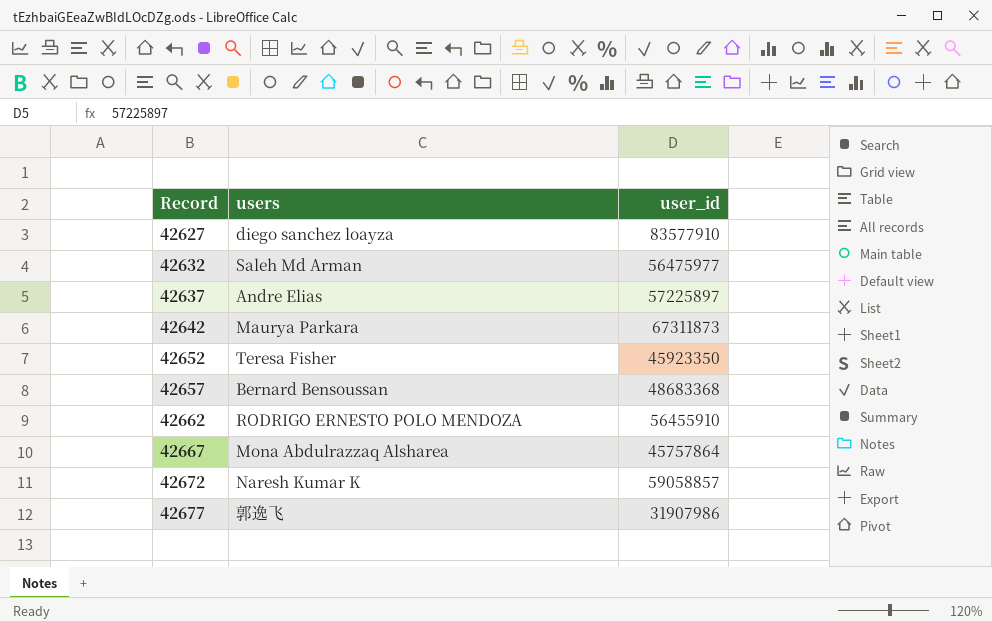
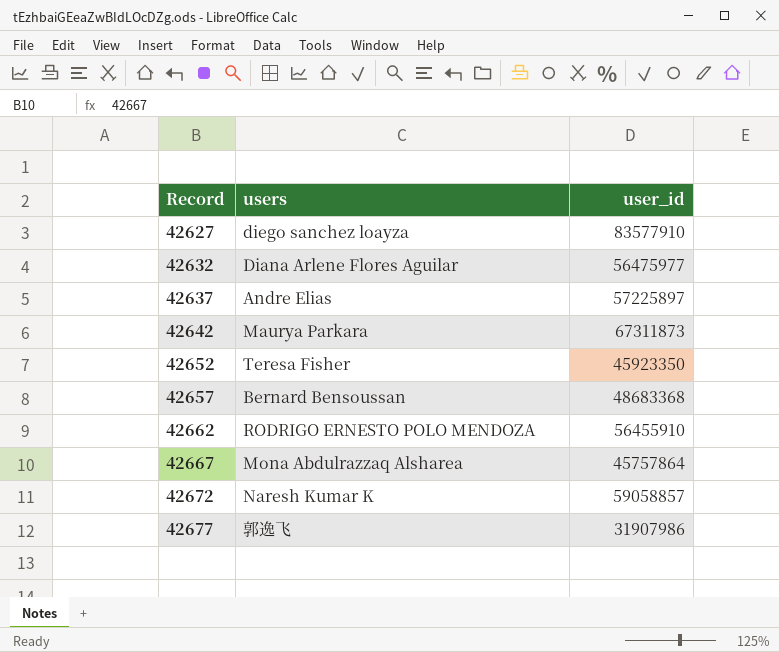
42632 | users: Saleh Md Arman -> Diana Arlene Flores Aguilar

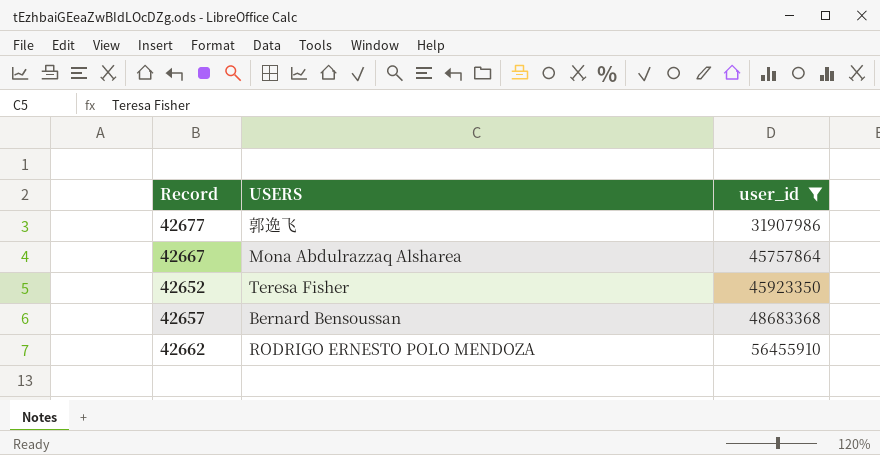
filter: none -> user_id <= 56455910
row order: Record ascending -> user_id ascending
column name: users -> USERS

